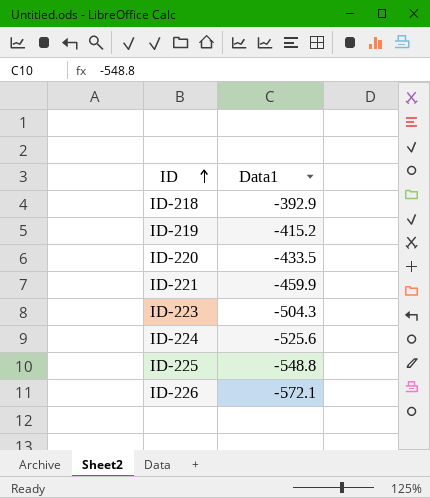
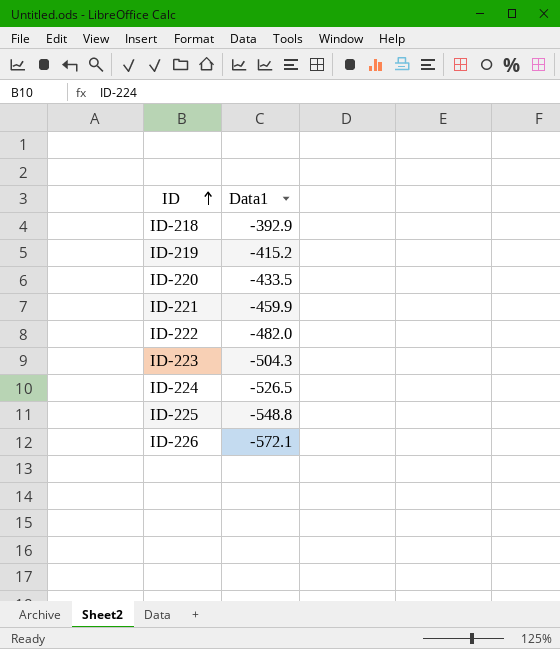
row ID-222: none -> -482.0
ID-224 | Data1: -525.6 -> -526.5

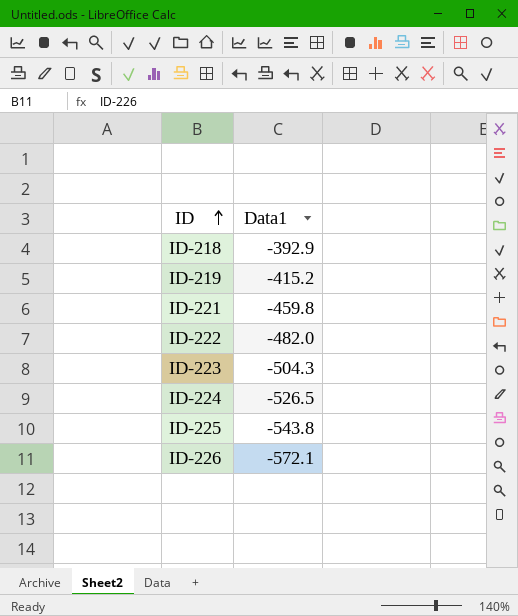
row ID-220: -433.5 -> none
ID-221 | Data1: -459.9 -> -459.8
ID-225 | Data1: -548.8 -> -543.8

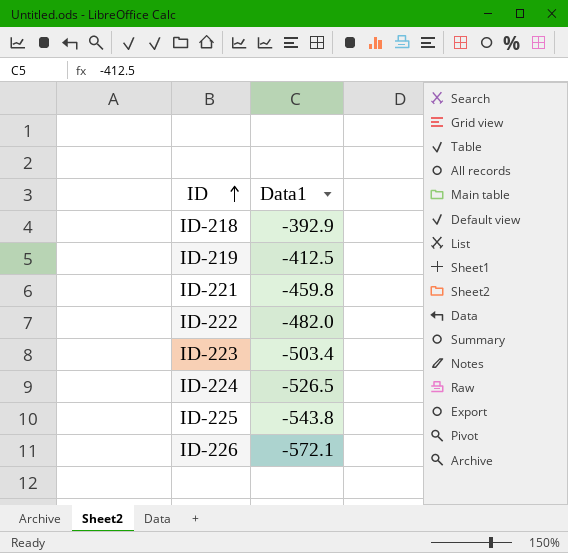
ID-219 | Data1: -415.2 -> -412.5
ID-223 | Data1: -504.3 -> -503.4

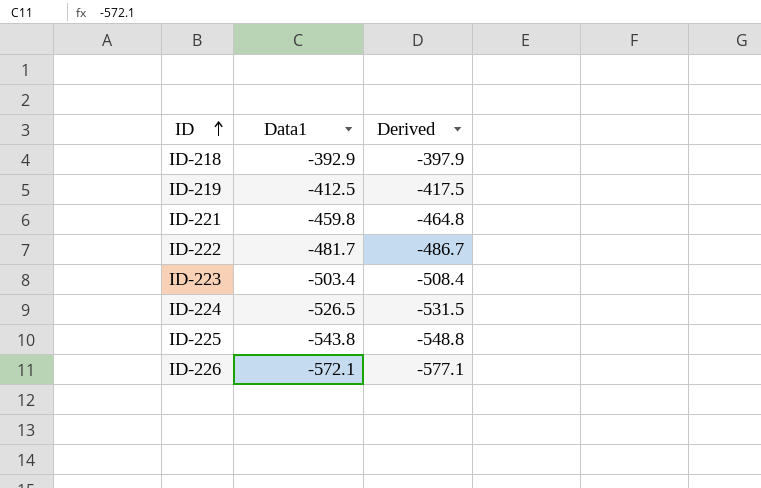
column Derived | formula: none -> [Data1] - 5
ID-222 | Data1: -482.0 -> -481.7

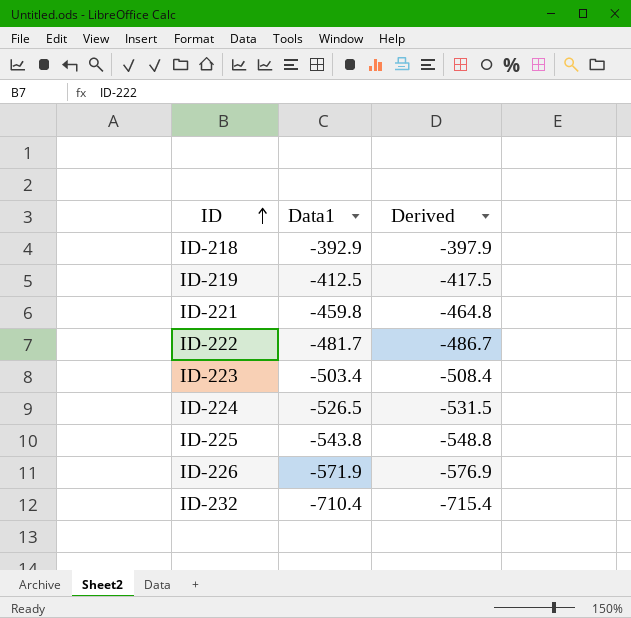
ID-226 | Data1: -572.1 -> -571.9
ID-226 | Derived: -577.1 -> -576.9
row ID-232: none -> -710.4 | -715.4

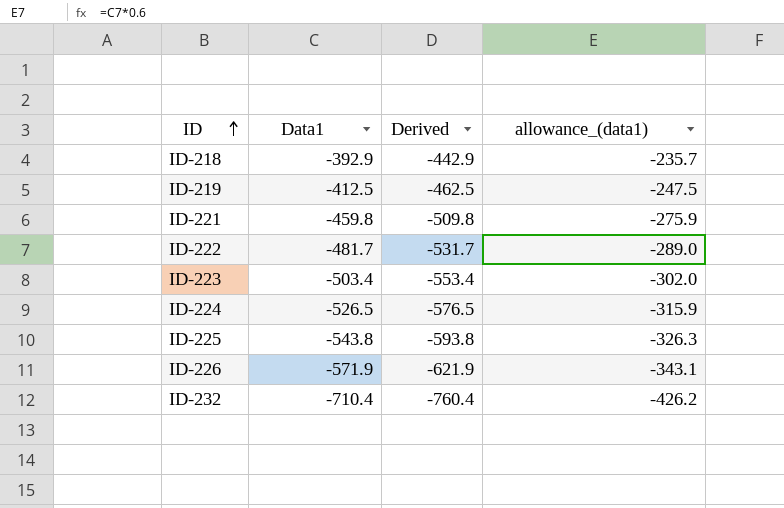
column Derived | formula: [Data1] - 5 -> [Data1] - 50
column allowance_(data1) | formula: none -> [Data1] * 0.6

